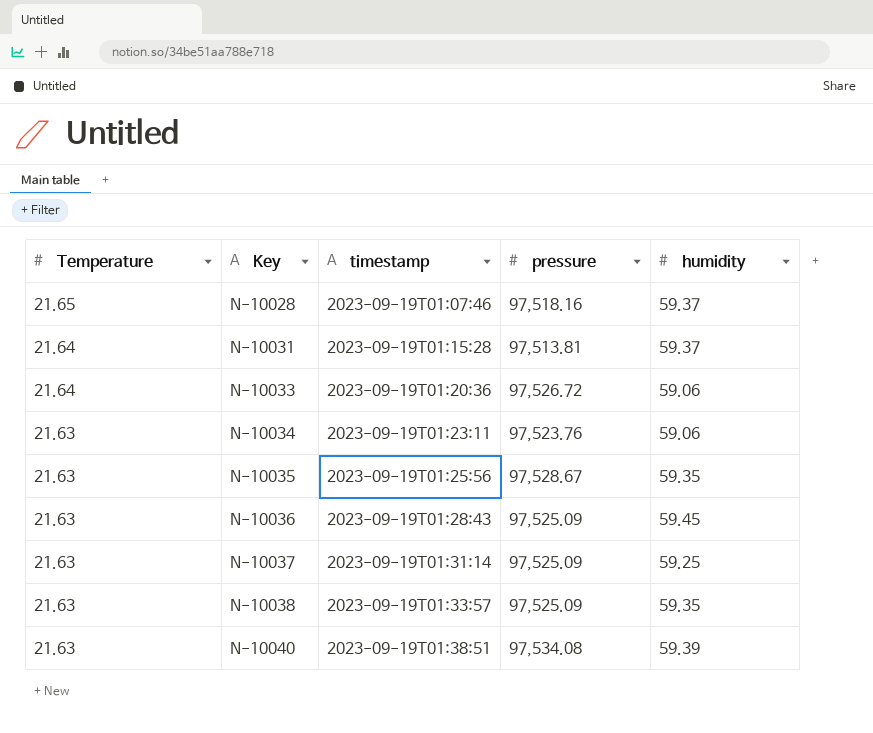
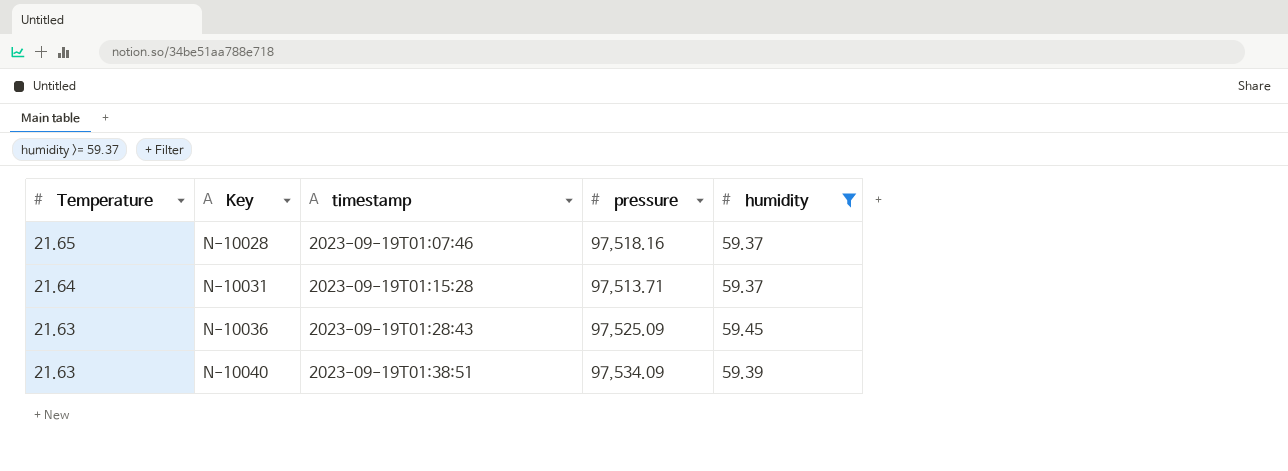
filter: none -> humidity >= 59.37
N-10031 | pressure: 97,513.81 -> 97,513.71
N-10040 | pressure: 97,534.08 -> 97,534.09

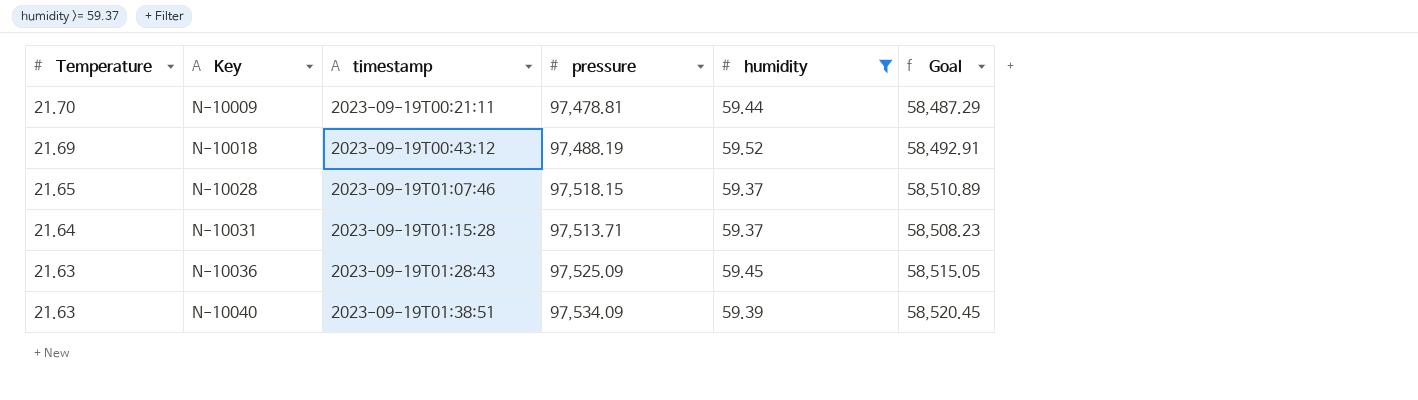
column Goal | formula: none -> [pressure] * 0.6
row N-10009: none -> 21.70 | 2023-09-19T00:21:11 | 97,478.81 | 59.44 | 58,487.29
row N-10018: none -> 21.69 | 2023-09-19T00:43:12 | 97,488.19 | 59.52 | 58,492.91
N-10028 | pressure: 97,518.16 -> 97,518.15

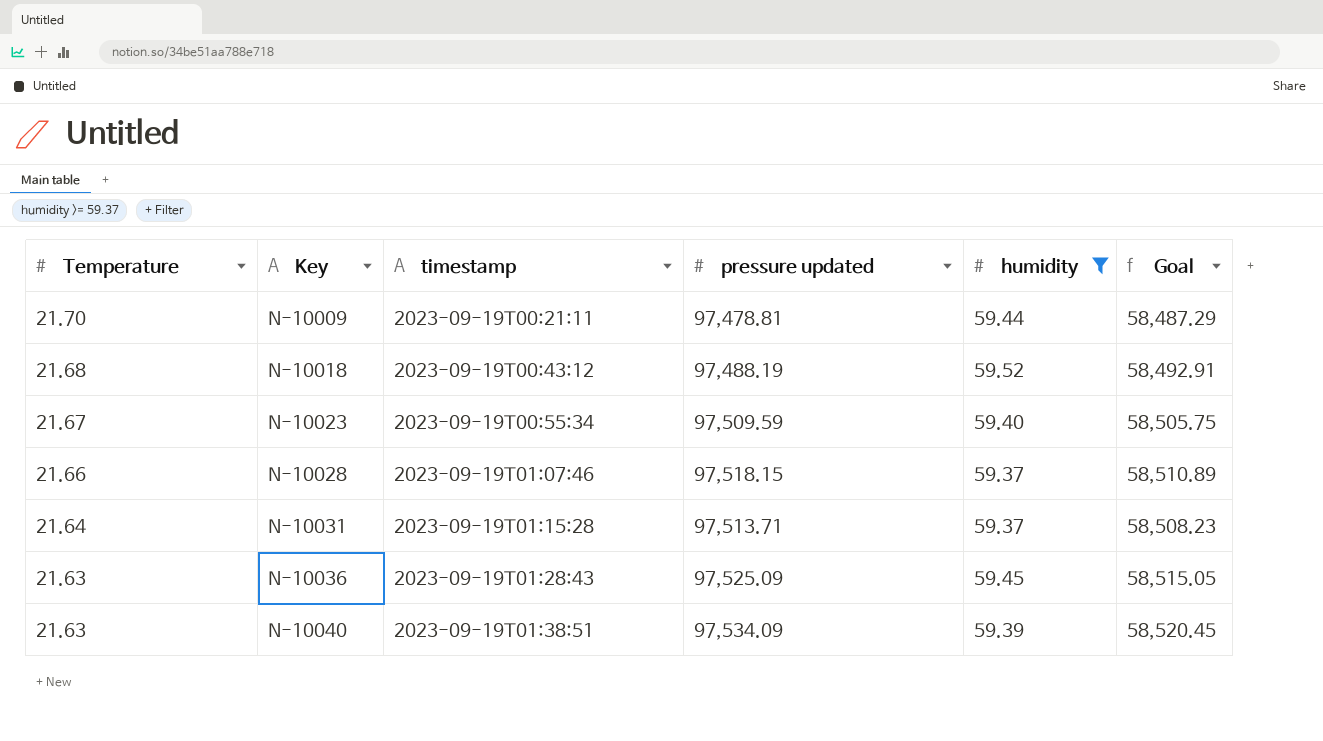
column name: pressure -> pressure updated
N-10018 | Temperature: 21.69 -> 21.68
row N-10023: none -> 21.67 | 2023-09-19T00:55:34 | 97,509.59 | 59.40 | 58,505.75
N-10028 | Temperature: 21.65 -> 21.66

